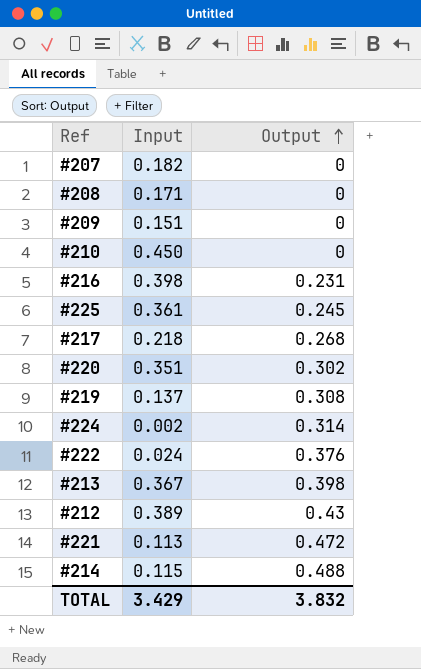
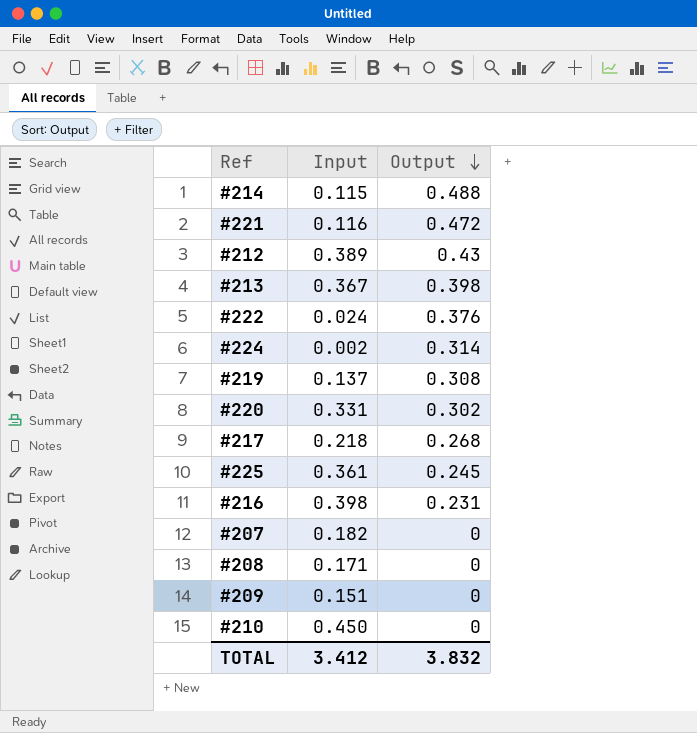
row order: Output ascending -> Output descending
#221 | Input: 0.113 -> 0.116
#220 | Input: 0.351 -> 0.331
TOTAL | Input: 3.429 -> 3.412

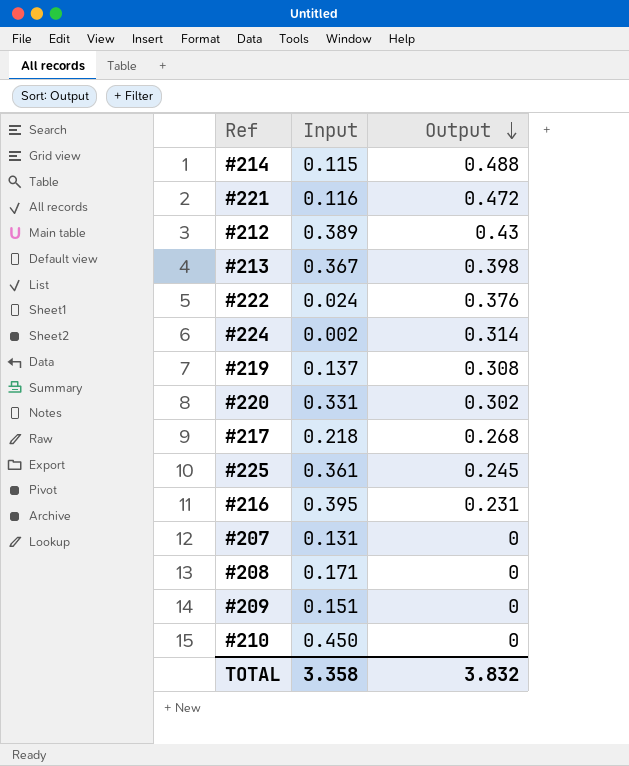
#216 | Input: 0.398 -> 0.395
#207 | Input: 0.182 -> 0.131
TOTAL | Input: 3.412 -> 3.358

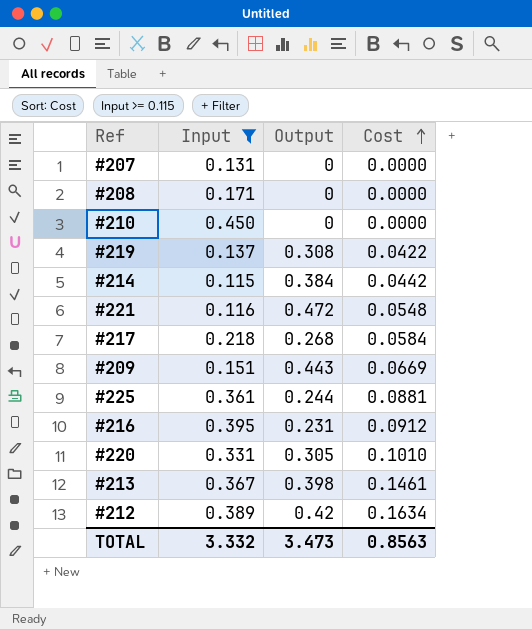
filter: none -> Input >= 0.115
row order: Output descending -> Cost ascending
column Cost | formula: none -> [Input] * [Output]
#214 | Output: 0.488 -> 0.384
#209 | Output: 0 -> 0.443
#225 | Output: 0.245 -> 0.244
#220 | Output: 0.302 -> 0.305
#212 | Output: 0.43 -> 0.42
TOTAL | Input: 3.358 -> 3.332
TOTAL | Output: 3.832 -> 3.473

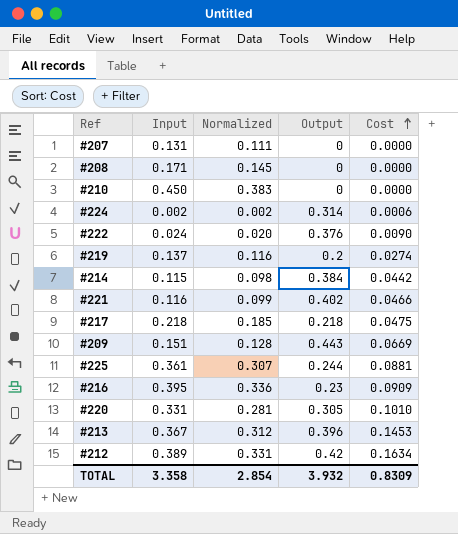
filter: Input >= 0.115 -> none
column Normalized | formula: none -> [Input] * 0.85
#219 | Output: 0.308 -> 0.2
#219 | Cost: 0.0422 -> 0.0274
#221 | Output: 0.472 -> 0.402
#221 | Cost: 0.0548 -> 0.0466
#217 | Output: 0.268 -> 0.218
#217 | Cost: 0.0584 -> 0.0475
#216 | Output: 0.231 -> 0.23
#216 | Cost: 0.0912 -> 0.0909
#213 | Output: 0.398 -> 0.396
#213 | Cost: 0.1461 -> 0.1453
TOTAL | Input: 3.332 -> 3.358
TOTAL | Output: 3.473 -> 3.932
TOTAL | Cost: 0.8563 -> 0.8309

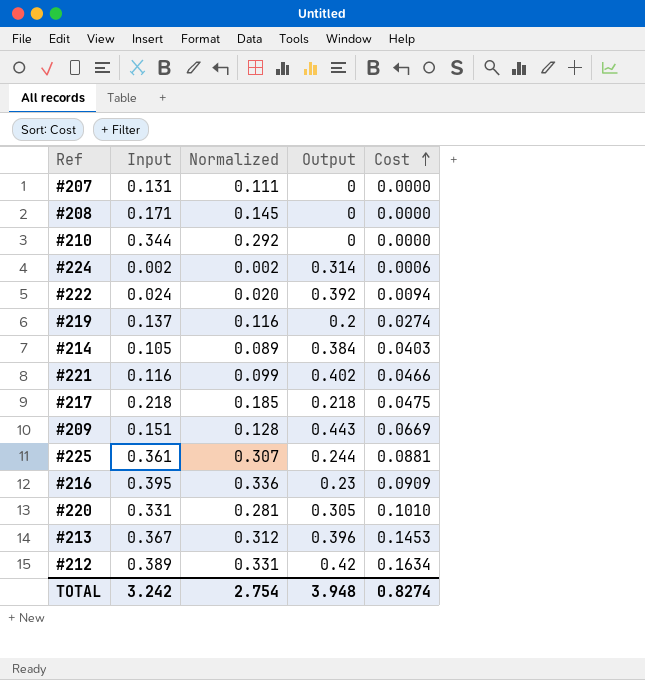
#210 | Input: 0.450 -> 0.344
#210 | Normalized: 0.383 -> 0.292
#222 | Output: 0.376 -> 0.392
#222 | Cost: 0.0090 -> 0.0094
#214 | Input: 0.115 -> 0.105
#214 | Normalized: 0.098 -> 0.089
#214 | Cost: 0.0442 -> 0.0403
TOTAL | Input: 3.358 -> 3.242
TOTAL | Normalized: 2.854 -> 2.754
TOTAL | Output: 3.932 -> 3.948
TOTAL | Cost: 0.8309 -> 0.8274

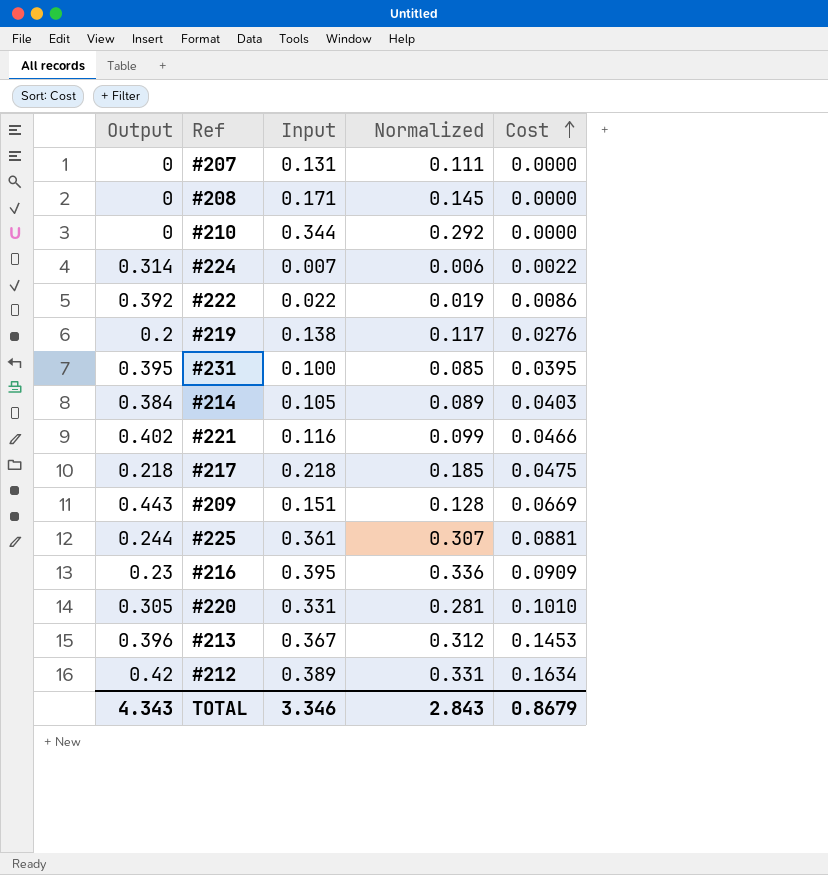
column Output | position: 4 -> 1
#224 | Input: 0.002 -> 0.007
#224 | Normalized: 0.002 -> 0.006
#224 | Cost: 0.0006 -> 0.0022
#222 | Input: 0.024 -> 0.022
#222 | Normalized: 0.020 -> 0.019
#222 | Cost: 0.0094 -> 0.0086
#219 | Input: 0.137 -> 0.138
#219 | Normalized: 0.116 -> 0.117
#219 | Cost: 0.0274 -> 0.0276
row #231: none -> 0.395 | 0.100 | 0.085 | 0.0395
TOTAL | Output: 3.948 -> 4.343
TOTAL | Input: 3.242 -> 3.346
TOTAL | Normalized: 2.754 -> 2.843
TOTAL | Cost: 0.8274 -> 0.8679

